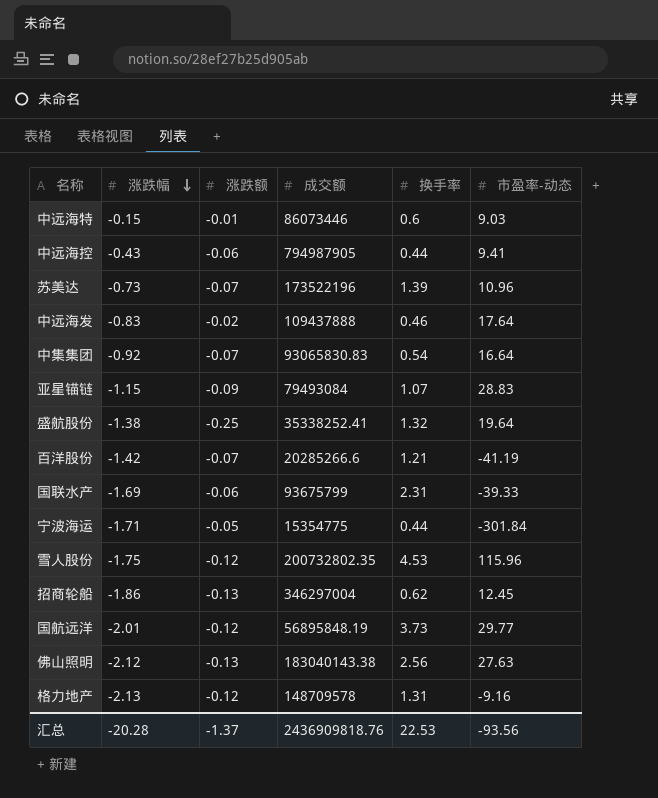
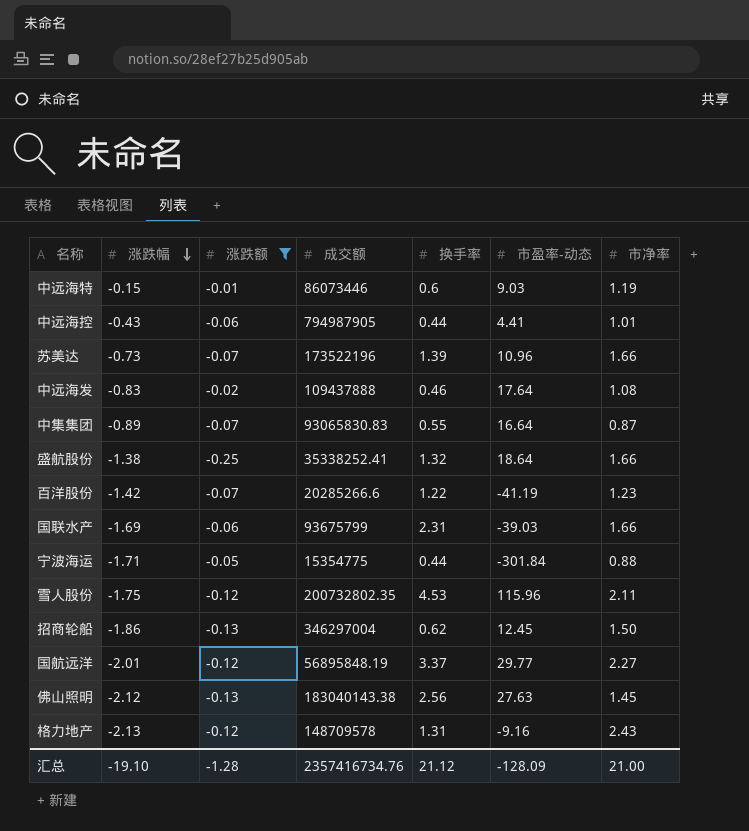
filter: none -> 涨跌额 != -0.09
column 市净率 | position: none -> 7
中远海控 | 市盈率-动态: 9.41 -> 4.41
中集集团 | 涨跌幅: -0.92 -> -0.89
中集集团 | 换手率: 0.54 -> 0.55
盛航股份 | 市盈率-动态: 19.64 -> 18.64
百洋股份 | 换手率: 1.21 -> 1.22
国联水产 | 市盈率-动态: -39.33 -> -39.03
国航远洋 | 换手率: 3.73 -> 3.37
汇总 | 涨跌幅: -20.28 -> -19.10
汇总 | 涨跌额: -1.37 -> -1.28
汇总 | 成交额: 2436909818.76 -> 2357416734.76
汇总 | 换手率: 22.53 -> 21.12
汇总 | 市盈率-动态: -93.56 -> -128.09

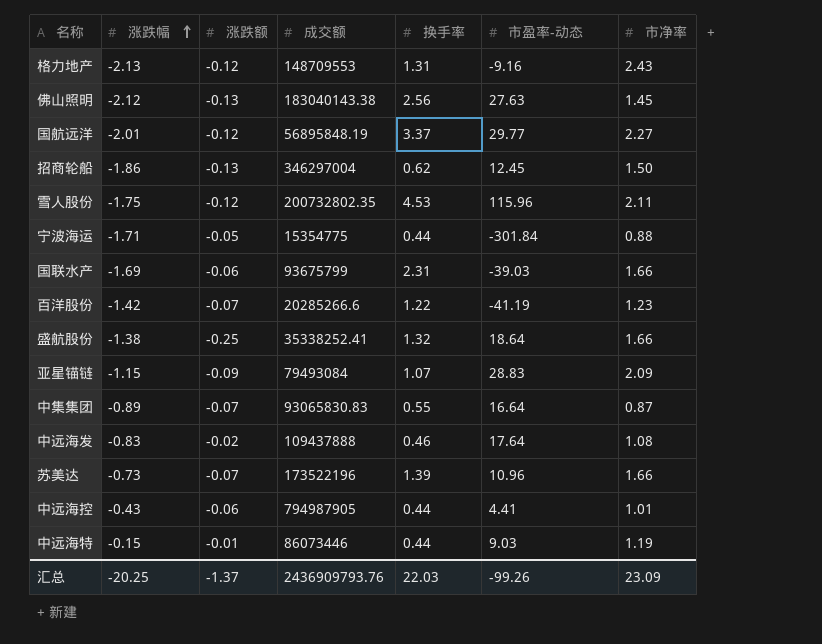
filter: 涨跌额 != -0.09 -> none
row order: 涨跌幅 descending -> 涨跌幅 ascending
格力地产 | 成交额: 148709578 -> 148709553
中远海特 | 换手率: 0.6 -> 0.44
汇总 | 涨跌幅: -19.10 -> -20.25
汇总 | 涨跌额: -1.28 -> -1.37
汇总 | 成交额: 2357416734.76 -> 2436909793.76
汇总 | 换手率: 21.12 -> 22.03
汇总 | 市盈率-动态: -128.09 -> -99.26
汇总 | 市净率: 21.00 -> 23.09

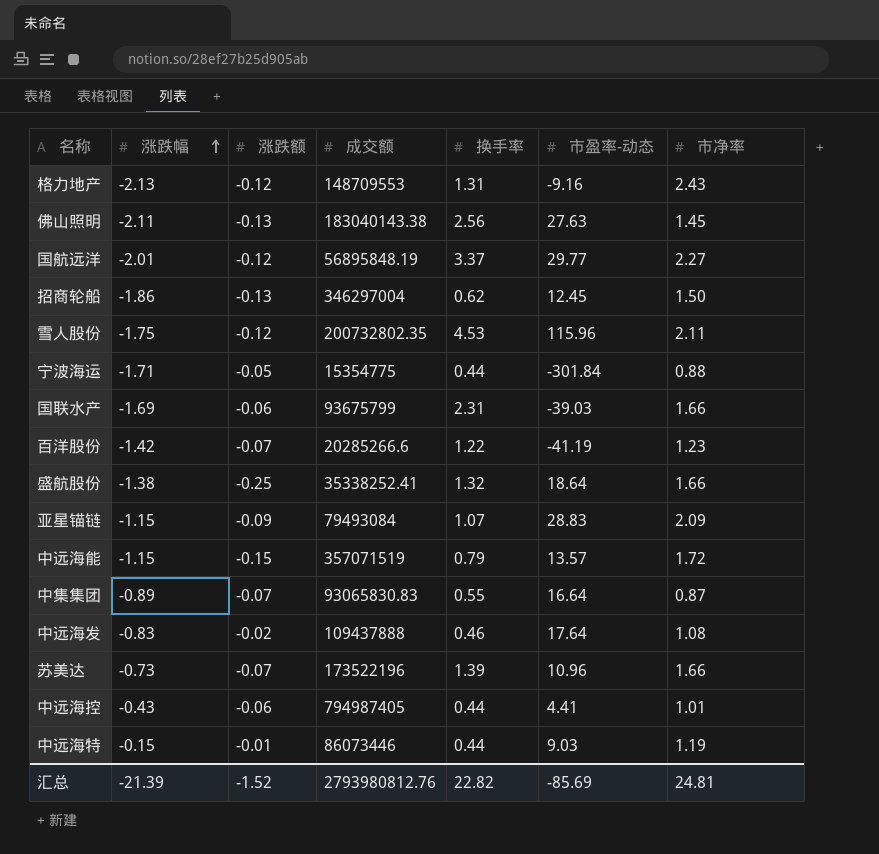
佛山照明 | 涨跌幅: -2.12 -> -2.11
row 中远海能: none -> -1.15 | -0.15 | 357071519 | 0.79 | 13.57 | 1.72
中远海控 | 成交额: 794987905 -> 794987405
汇总 | 涨跌幅: -20.25 -> -21.39
汇总 | 涨跌额: -1.37 -> -1.52
汇总 | 成交额: 2436909793.76 -> 2793980812.76
汇总 | 换手率: 22.03 -> 22.82
汇总 | 市盈率-动态: -99.26 -> -85.69
汇总 | 市净率: 23.09 -> 24.81

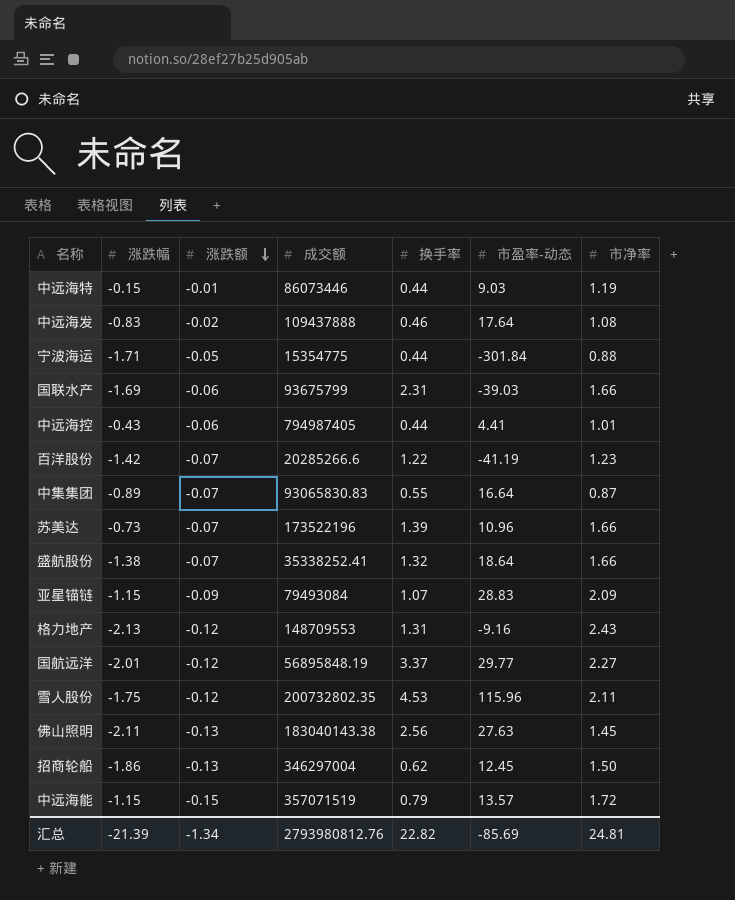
row order: 涨跌幅 ascending -> 涨跌额 descending
盛航股份 | 涨跌额: -0.25 -> -0.07
汇总 | 涨跌额: -1.52 -> -1.34

